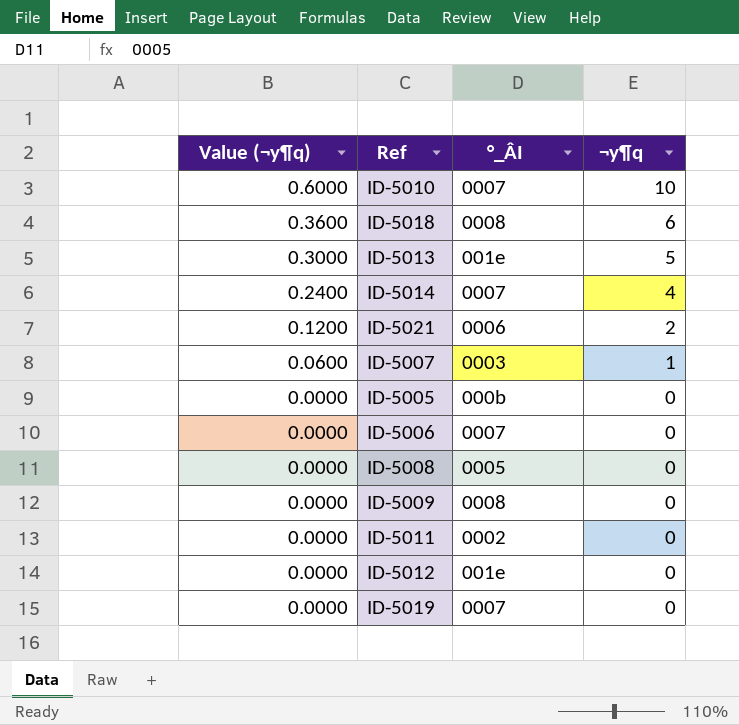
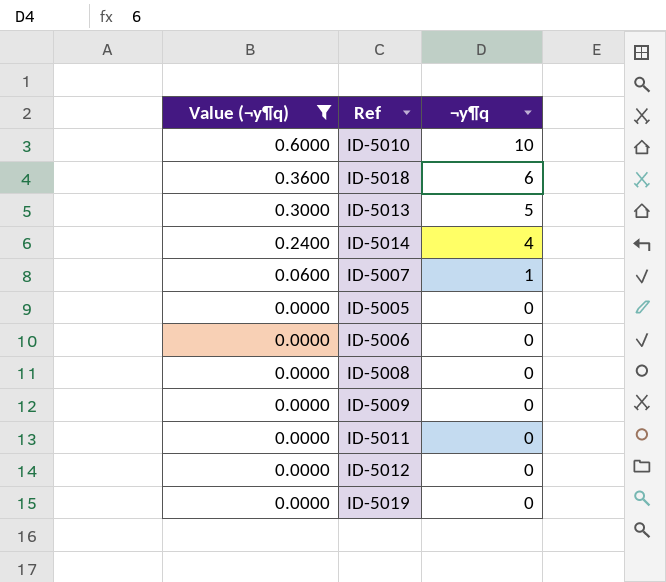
filter: none -> Value (¬y¶q) != 0.1200
column °_ÂI | position: 3 -> none

